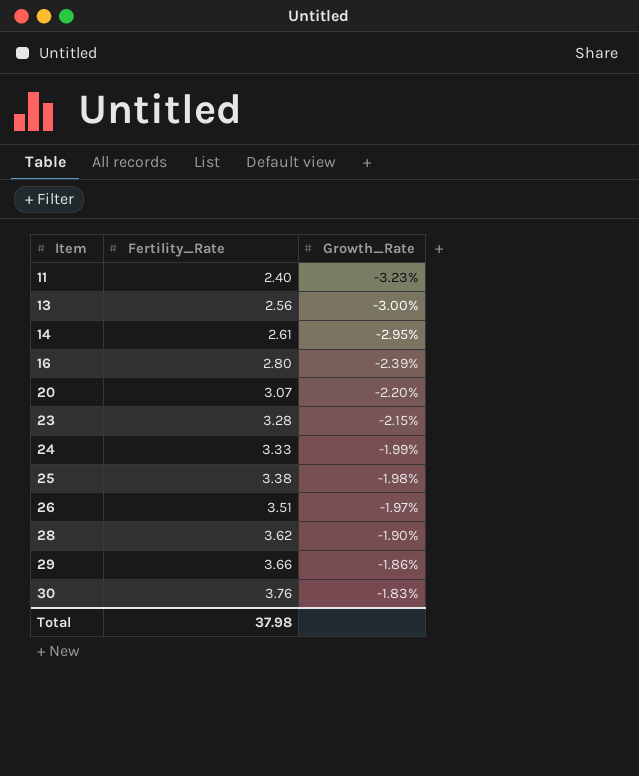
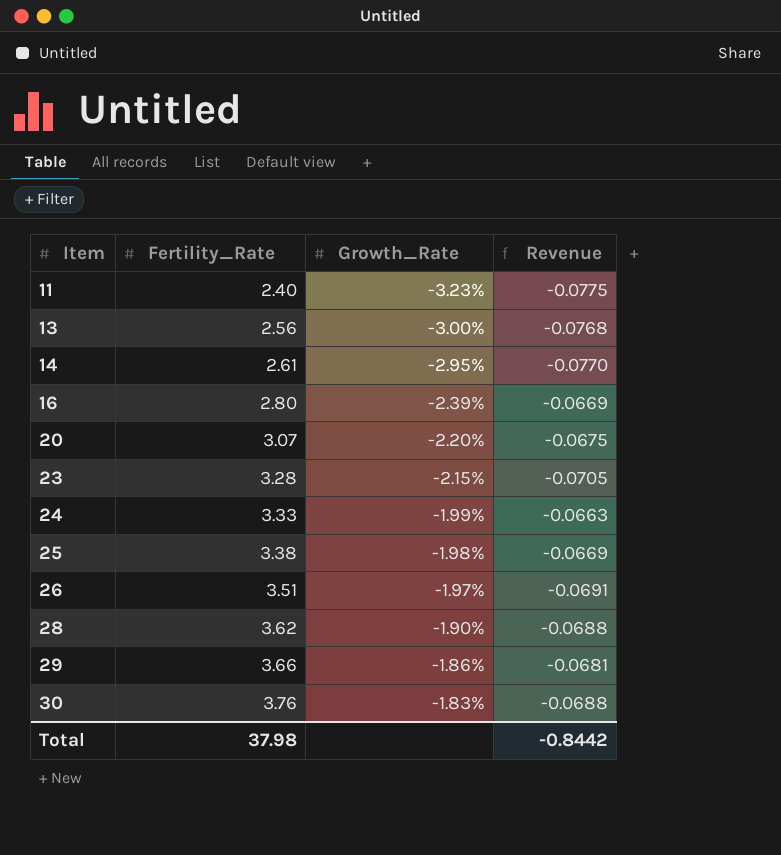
column Revenue | formula: none -> [Fertility_Rate] * [Growth_Rate]

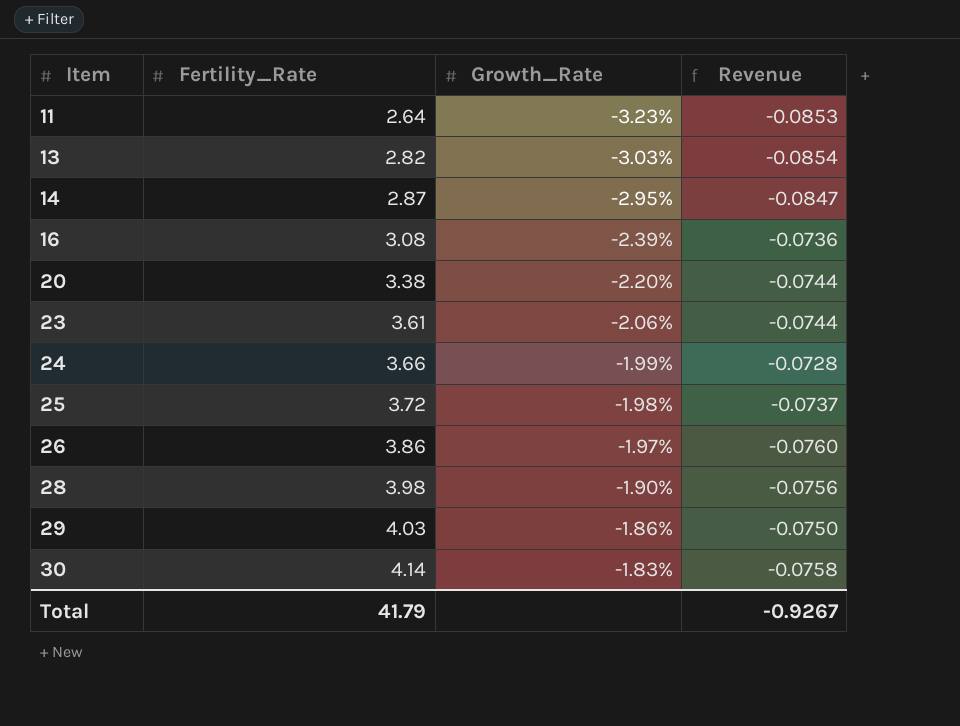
11 | Fertility_Rate: 2.40 -> 2.64
11 | Revenue: -0.0775 -> -0.0853
13 | Fertility_Rate: 2.56 -> 2.82
13 | Growth_Rate: -3.00% -> -3.03%
13 | Revenue: -0.0768 -> -0.0854
14 | Fertility_Rate: 2.61 -> 2.87
14 | Revenue: -0.0770 -> -0.0847
16 | Fertility_Rate: 2.80 -> 3.08
16 | Revenue: -0.0669 -> -0.0736
20 | Fertility_Rate: 3.07 -> 3.38
20 | Revenue: -0.0675 -> -0.0744
23 | Fertility_Rate: 3.28 -> 3.61
23 | Growth_Rate: -2.15% -> -2.06%
23 | Revenue: -0.0705 -> -0.0744
24 | Fertility_Rate: 3.33 -> 3.66
24 | Revenue: -0.0663 -> -0.0728
25 | Fertility_Rate: 3.38 -> 3.72
25 | Revenue: -0.0669 -> -0.0737
26 | Fertility_Rate: 3.51 -> 3.86
26 | Revenue: -0.0691 -> -0.0760
28 | Fertility_Rate: 3.62 -> 3.98
28 | Revenue: -0.0688 -> -0.0756
29 | Fertility_Rate: 3.66 -> 4.03
29 | Revenue: -0.0681 -> -0.0750
30 | Fertility_Rate: 3.76 -> 4.14
30 | Revenue: -0.0688 -> -0.0758
Total | Fertility_Rate: 37.98 -> 41.79
Total | Revenue: -0.8442 -> -0.9267

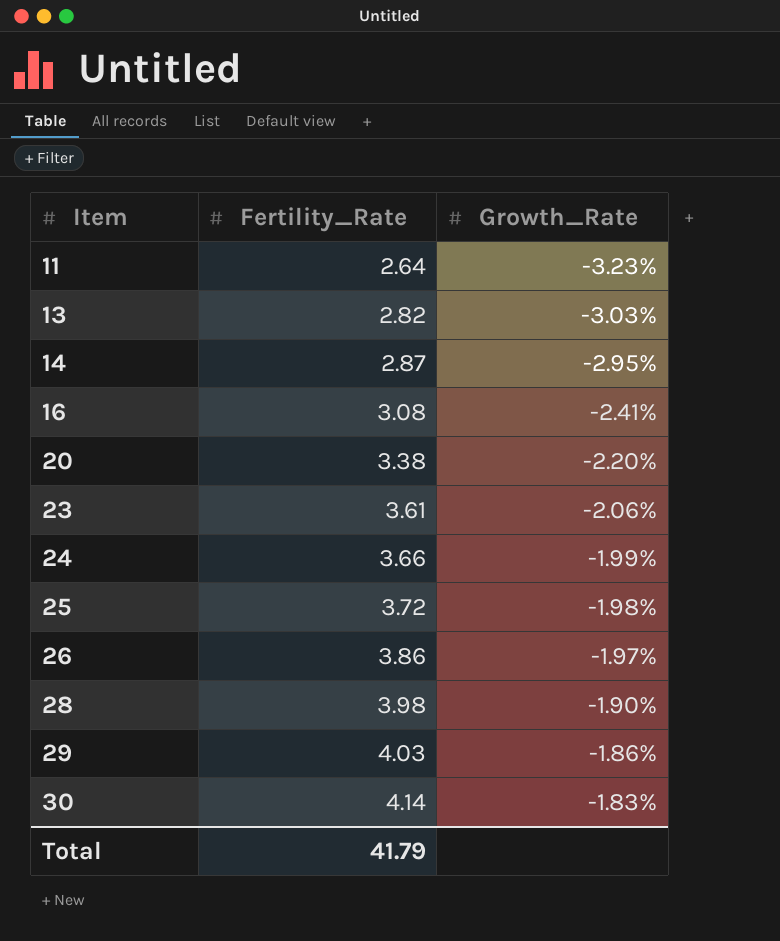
column Revenue | formula: [Fertility_Rate] * [Growth_Rate] -> none
16 | Growth_Rate: -2.39% -> -2.41%

